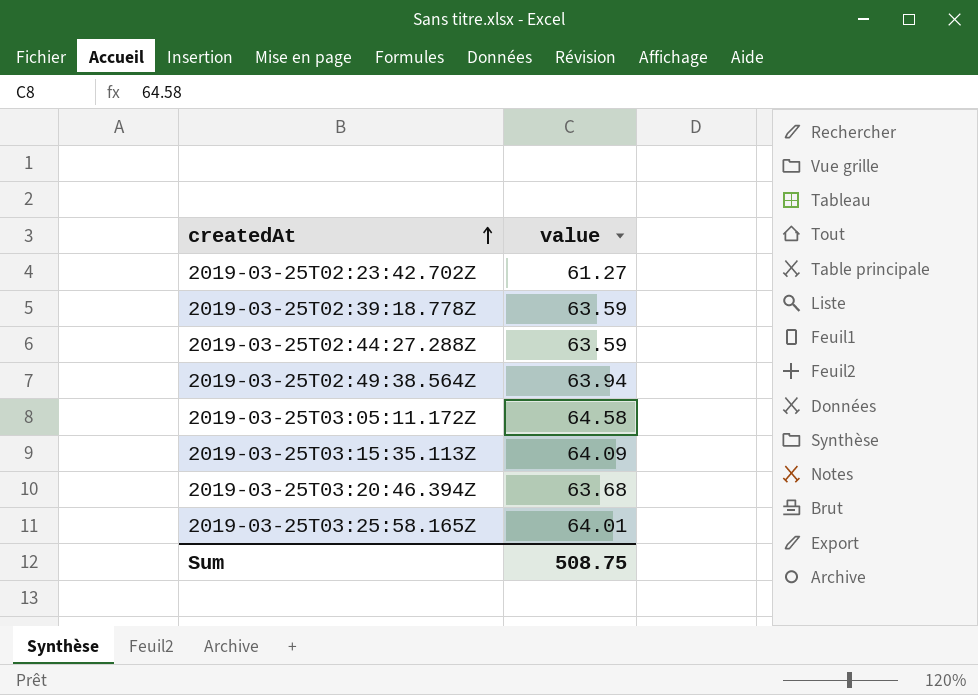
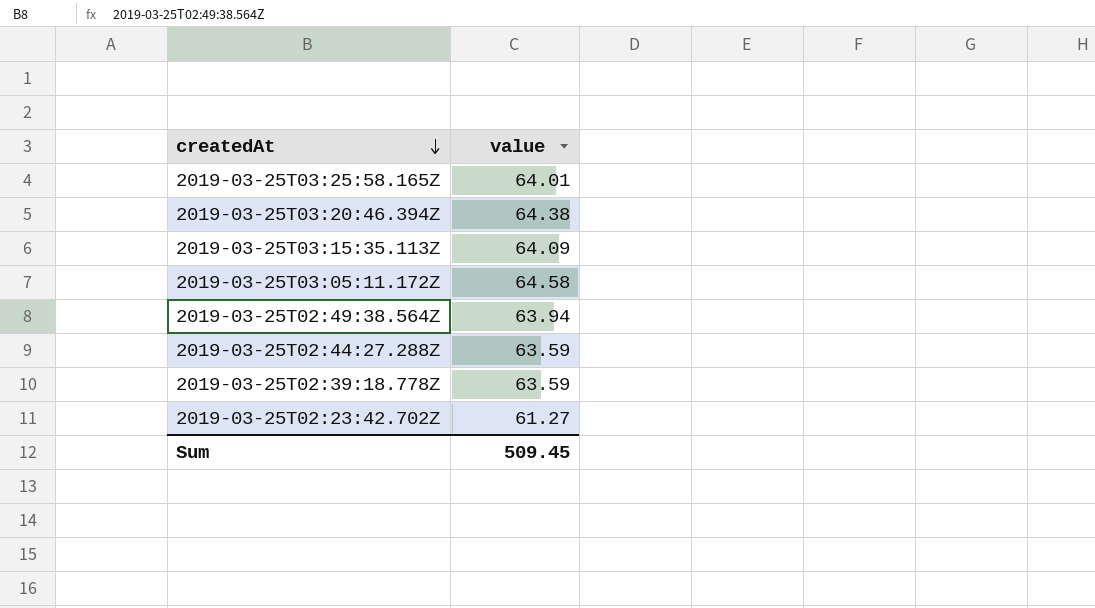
row order: createdAt ascending -> createdAt descending
2019-03-25T03:20:46.394Z | value: 63.68 -> 64.38
Sum | value: 508.75 -> 509.45

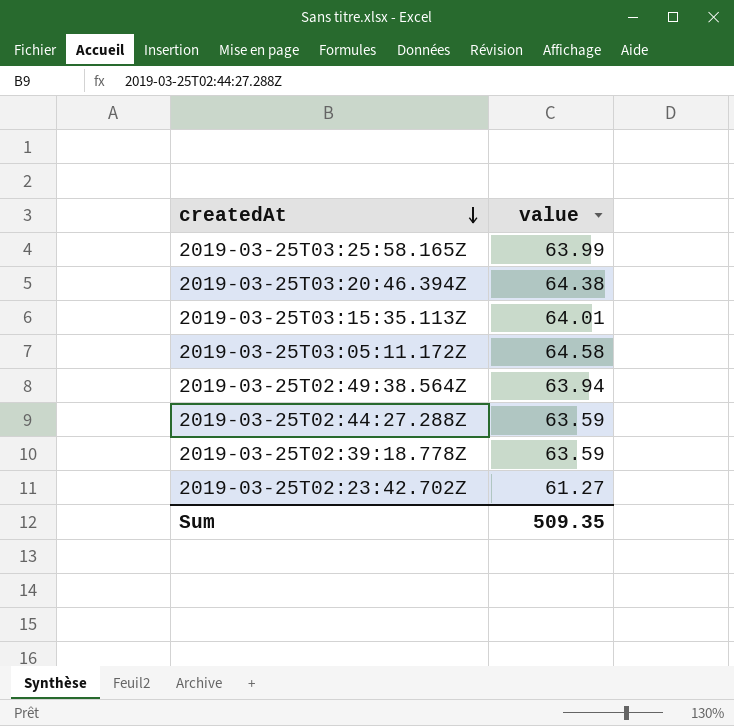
2019-03-25T03:25:58.165Z | value: 64.01 -> 63.99
2019-03-25T03:15:35.113Z | value: 64.09 -> 64.01
Sum | value: 509.45 -> 509.35

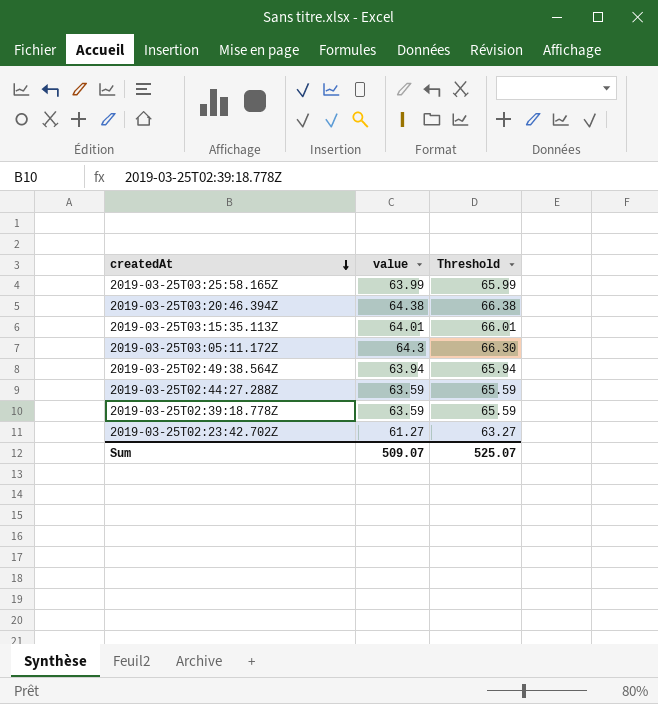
column Threshold | formula: none -> [value] + 2
2019-03-25T03:05:11.172Z | value: 64.58 -> 64.3
Sum | value: 509.35 -> 509.07

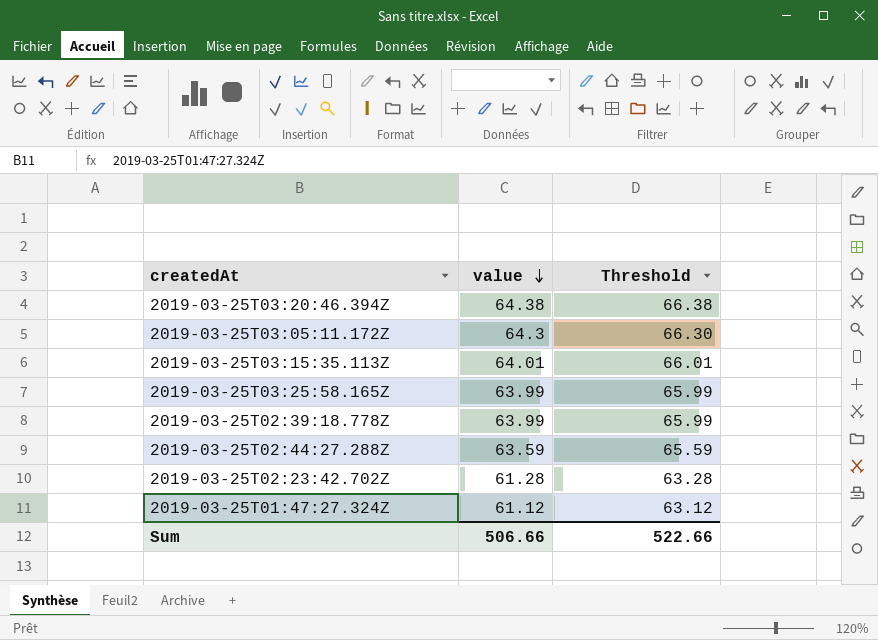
row order: createdAt descending -> value descending
row 2019-03-25T02:49:38.564Z: 63.94 | 65.94 -> none
2019-03-25T02:39:18.778Z | value: 63.59 -> 63.99
2019-03-25T02:39:18.778Z | Threshold: 65.59 -> 65.99
2019-03-25T02:23:42.702Z | value: 61.27 -> 61.28
2019-03-25T02:23:42.702Z | Threshold: 63.27 -> 63.28
row 2019-03-25T01:47:27.324Z: none -> 61.12 | 63.12
Sum | value: 509.07 -> 506.66
Sum | Threshold: 525.07 -> 522.66

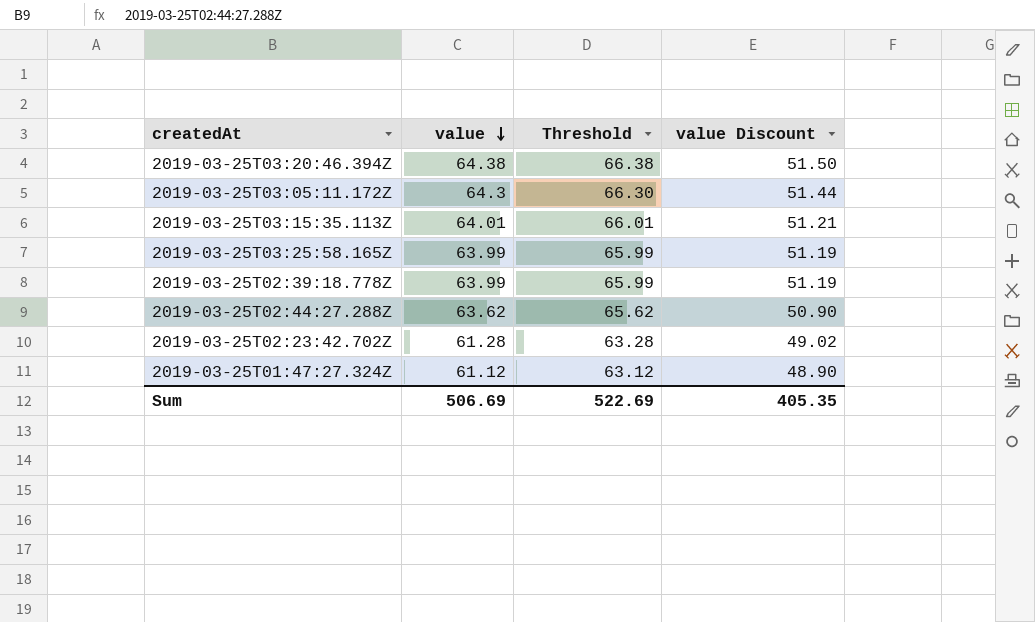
column value Discount | formula: none -> [value] * 0.8
2019-03-25T02:44:27.288Z | value: 63.59 -> 63.62
2019-03-25T02:44:27.288Z | Threshold: 65.59 -> 65.62
Sum | value: 506.66 -> 506.69
Sum | Threshold: 522.66 -> 522.69

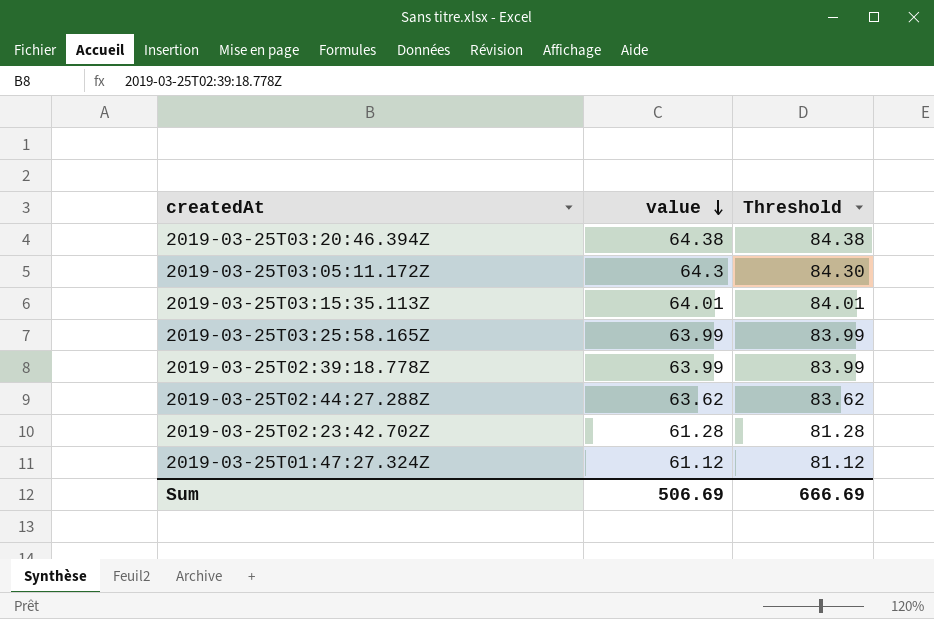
column value Discount | formula: [value] * 0.8 -> none
column Threshold | formula: [value] + 2 -> [value] + 20
Sum | Threshold: 522.69 -> 666.69

